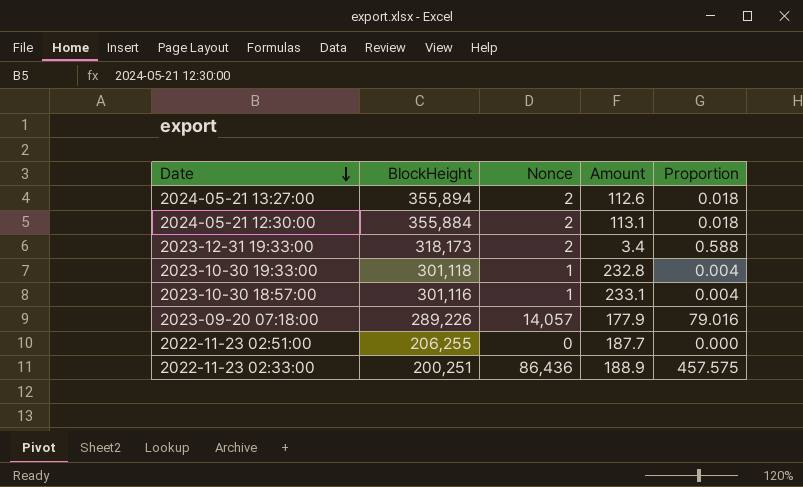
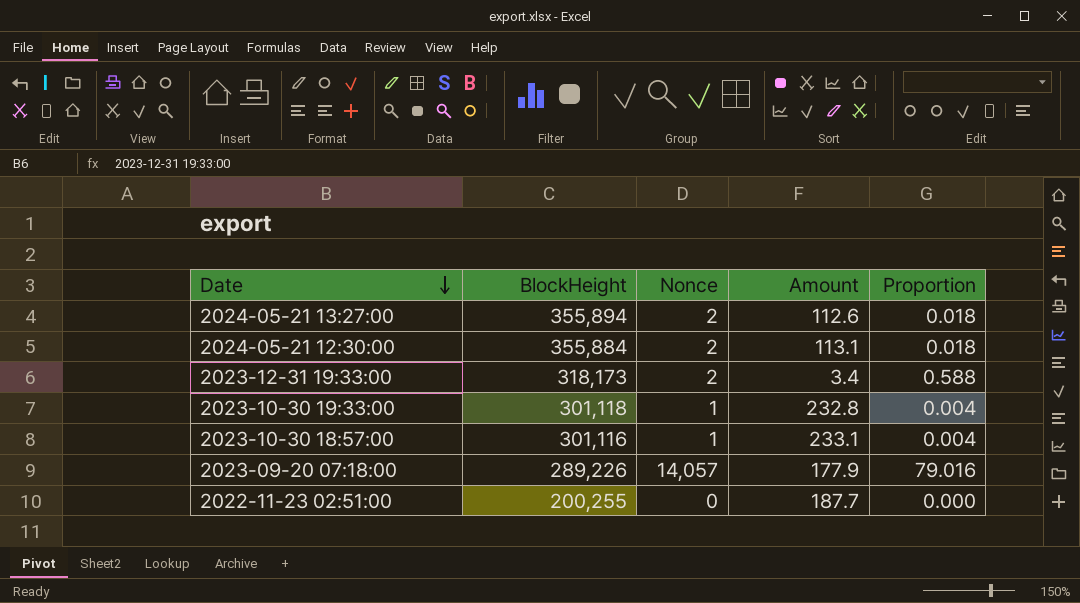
row 2022-11-23 02:33:00: 200,251 | 86,436 | 188.9 | 457.575 -> none
2022-11-23 02:51:00 | BlockHeight: 206,255 -> 200,255

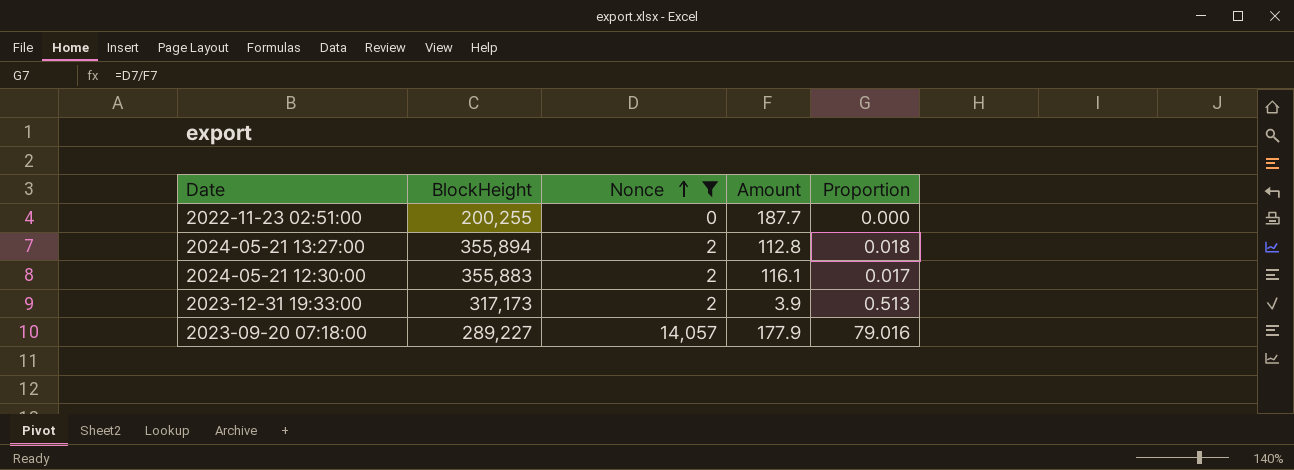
filter: none -> Nonce != 1
row order: Date descending -> Nonce ascending
2024-05-21 13:27:00 | Amount: 112.6 -> 112.8
2024-05-21 12:30:00 | BlockHeight: 355,884 -> 355,883
2024-05-21 12:30:00 | Amount: 113.1 -> 116.1
2024-05-21 12:30:00 | Proportion: 0.018 -> 0.017
2023-12-31 19:33:00 | BlockHeight: 318,173 -> 317,173
2023-12-31 19:33:00 | Amount: 3.4 -> 3.9
2023-12-31 19:33:00 | Proportion: 0.588 -> 0.513
2023-09-20 07:18:00 | BlockHeight: 289,226 -> 289,227

